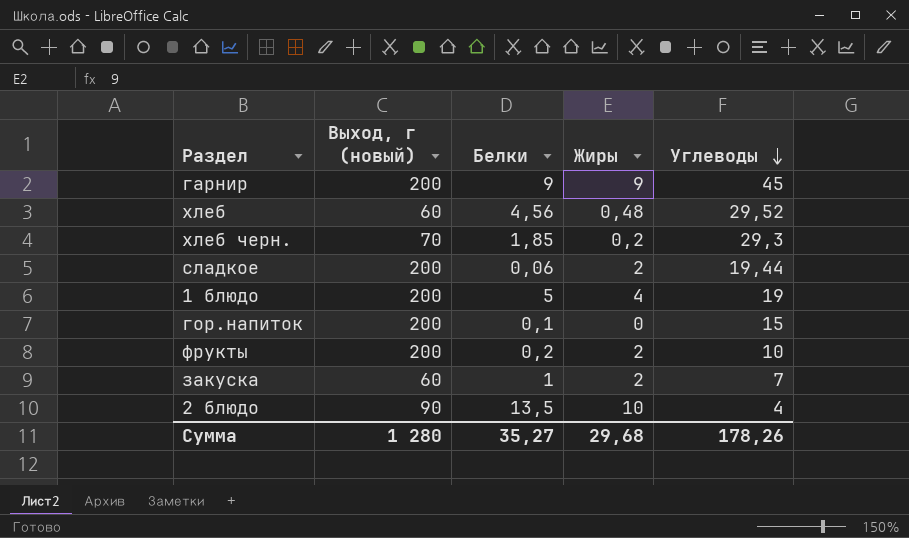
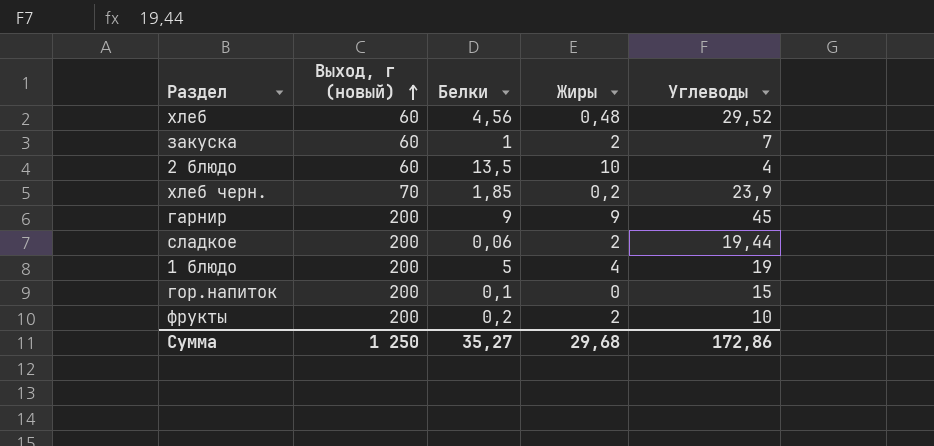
row order: Углеводы descending -> Выход, г (новый) ascending
2 блюдо | Выход, г (новый): 90 -> 60
хлеб черн. | Углеводы: 29,3 -> 23,9
Сумма | Выход, г (новый): 1 280 -> 1 250
Сумма | Углеводы: 178,26 -> 172,86

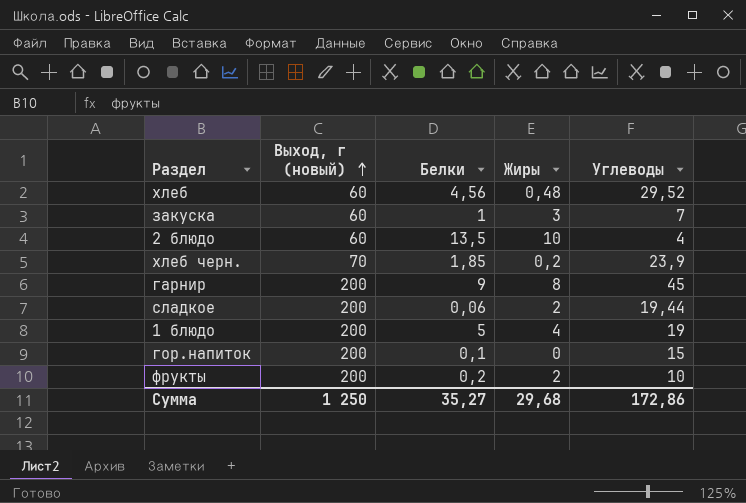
закуска | Жиры: 2 -> 3
гарнир | Жиры: 9 -> 8

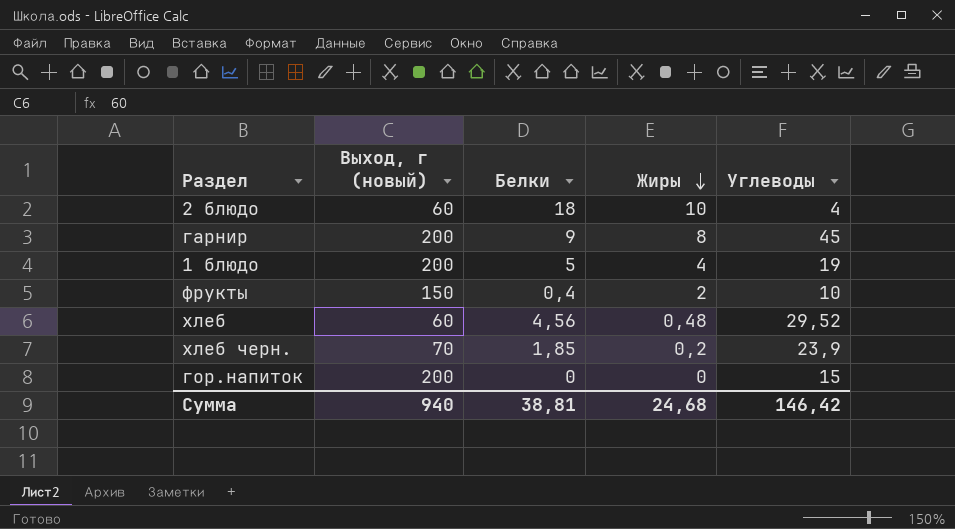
row order: Выход, г (новый) ascending -> Жиры descending
row закуска: 60 | 1 | 3 | 7 -> none
row сладкое: 200 | 0,06 | 2 | 19,44 -> none
2 блюдо | Белки: 13,5 -> 18
фрукты | Выход, г (новый): 200 -> 150
фрукты | Белки: 0,2 -> 0,4
гор.напиток | Белки: 0,1 -> 0
Сумма | Выход, г (новый): 1 250 -> 940
Сумма | Белки: 35,27 -> 38,81
Сумма | Жиры: 29,68 -> 24,68
Сумма | Углеводы: 172,86 -> 146,42

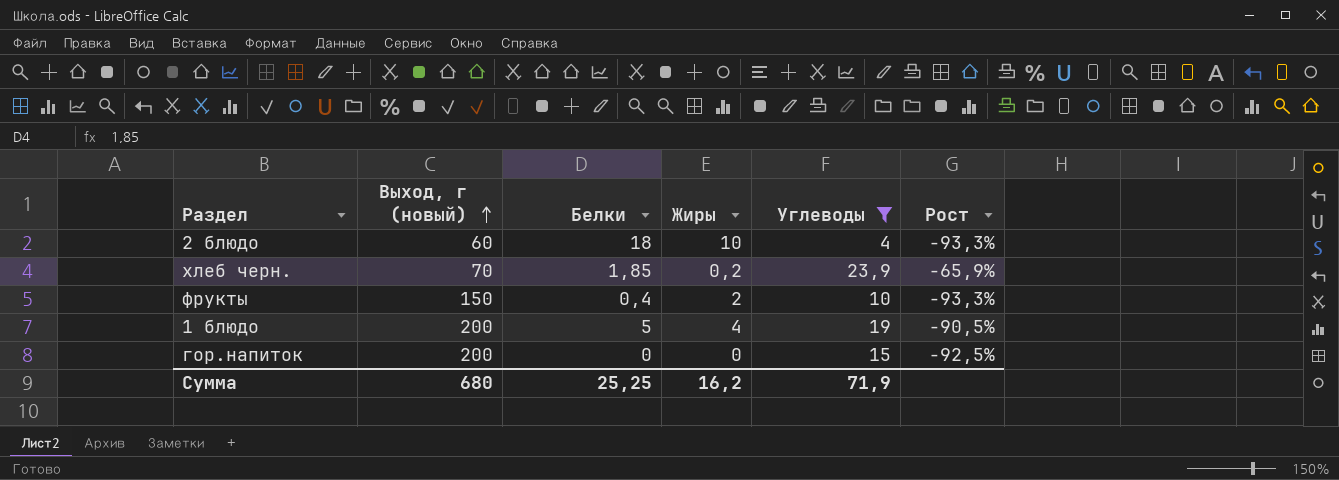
filter: none -> Углеводы <= 23,9
row order: Жиры descending -> Выход, г (новый) ascending
column Рост | formula: none -> ([Углеводы] - [Выход, г (новый)]) / [Выход, г (новый)]
Сумма | Выход, г (новый): 940 -> 680
Сумма | Белки: 38,81 -> 25,25
Сумма | Жиры: 24,68 -> 16,2
Сумма | Углеводы: 146,42 -> 71,9

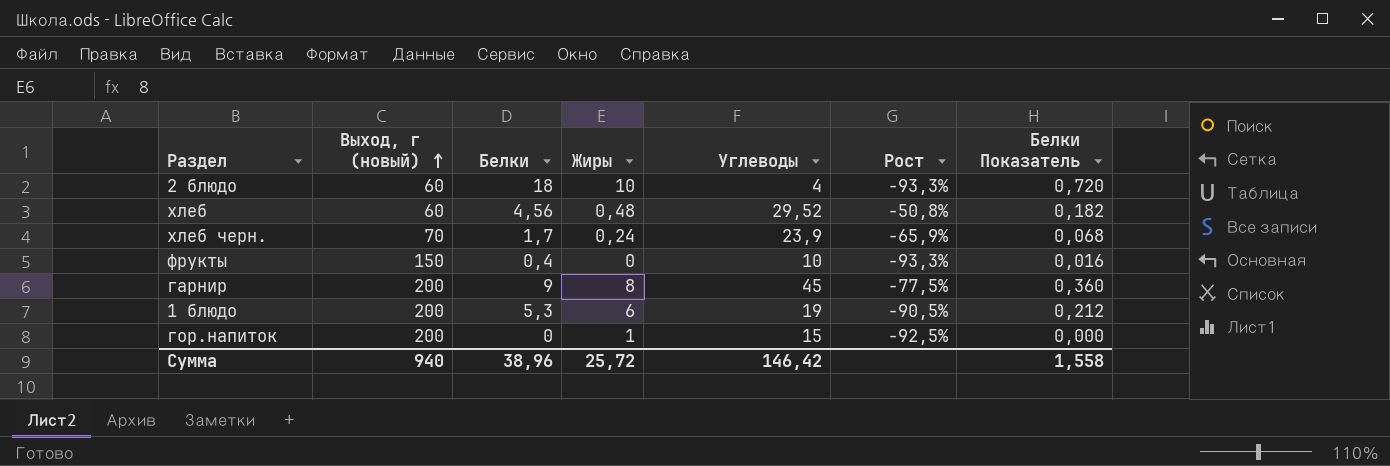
filter: Углеводы <= 23,9 -> none
column Белки Показатель | formula: none -> [Белки] * 0,04
хлеб черн. | Белки: 1,85 -> 1,7
хлеб черн. | Жиры: 0,2 -> 0,24
фрукты | Жиры: 2 -> 0
1 блюдо | Белки: 5 -> 5,3
1 блюдо | Жиры: 4 -> 6
гор.напиток | Жиры: 0 -> 1
Сумма | Выход, г (новый): 680 -> 940
Сумма | Белки: 25,25 -> 38,96
Сумма | Жиры: 16,2 -> 25,72
Сумма | Углеводы: 71,9 -> 146,42

